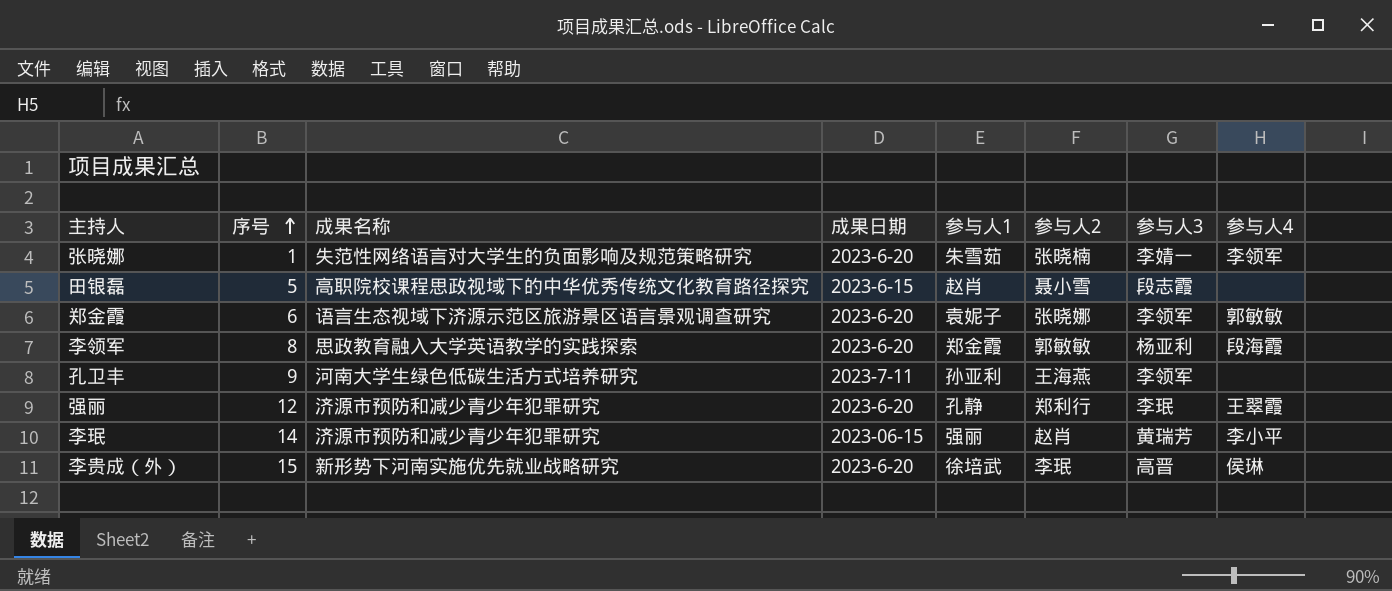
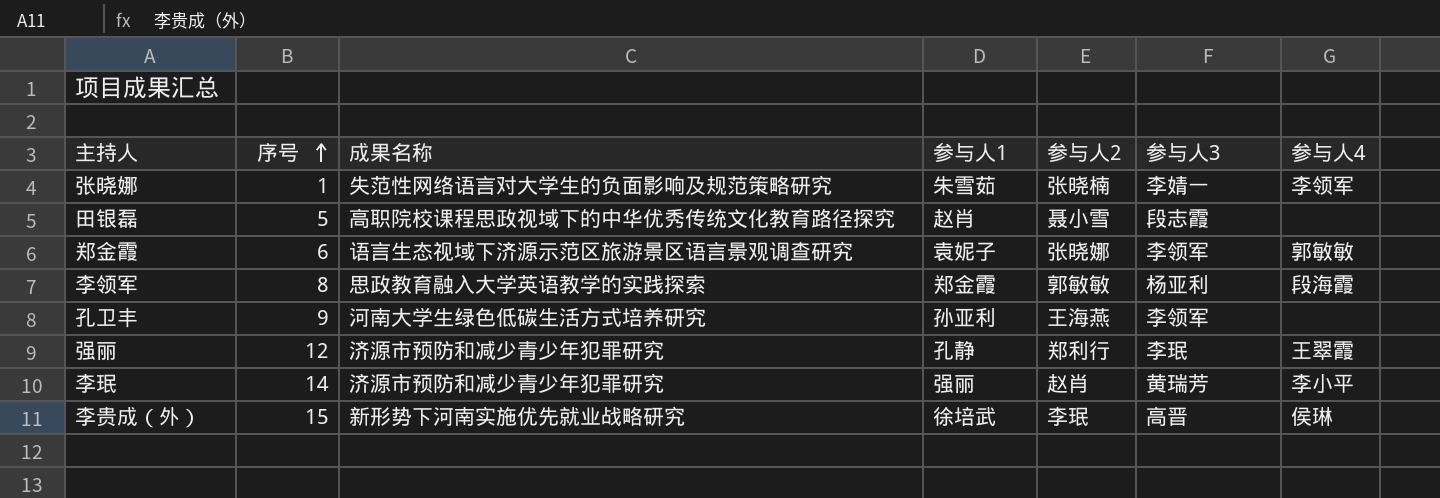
column 成果日期 | position: 4 -> none

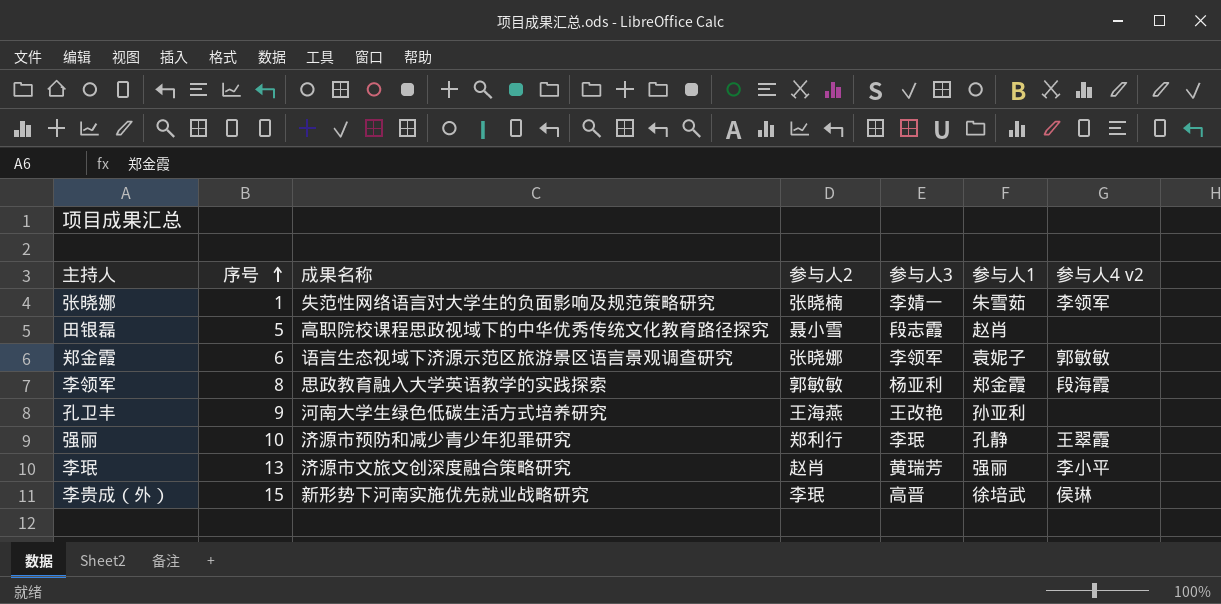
column 参与人1 | position: 4 -> 6
column name: 参与人4 -> 参与人4 v2
孔卫丰 | 参与人3: 李领军 -> 王改艳
强丽 | 序号: 12 -> 10
李珉 | 序号: 14 -> 13
李珉 | 成果名称: 济源市预防和减少青少年犯罪研究 -> 济源市文旅文创深度融合策略研究

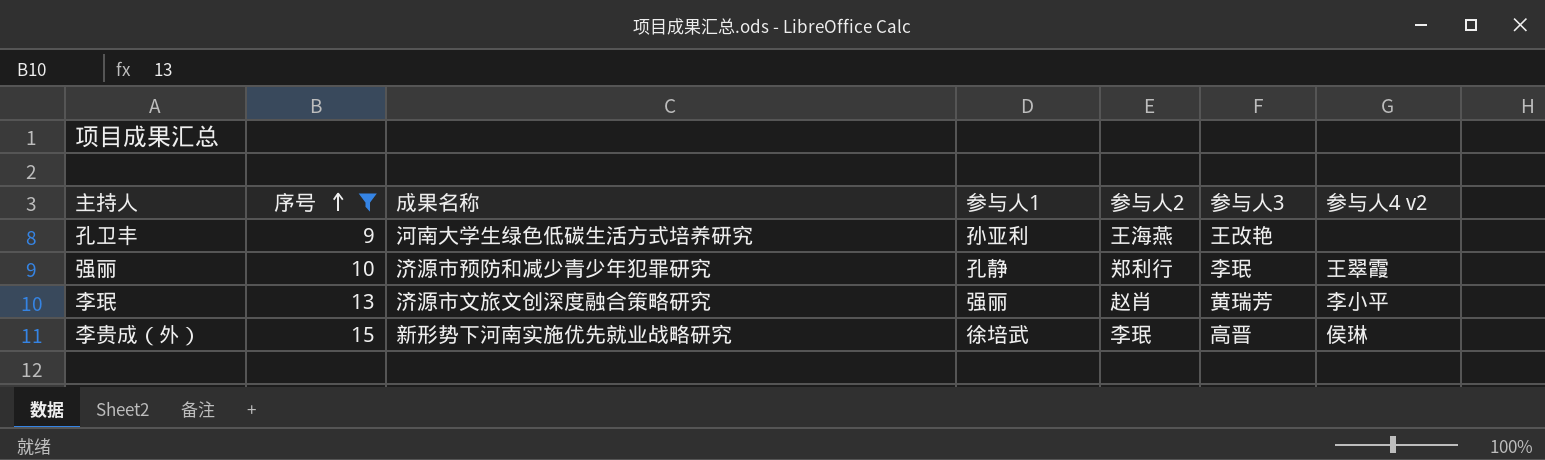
filter: none -> 序号 >= 9
column 参与人1 | position: 6 -> 4

